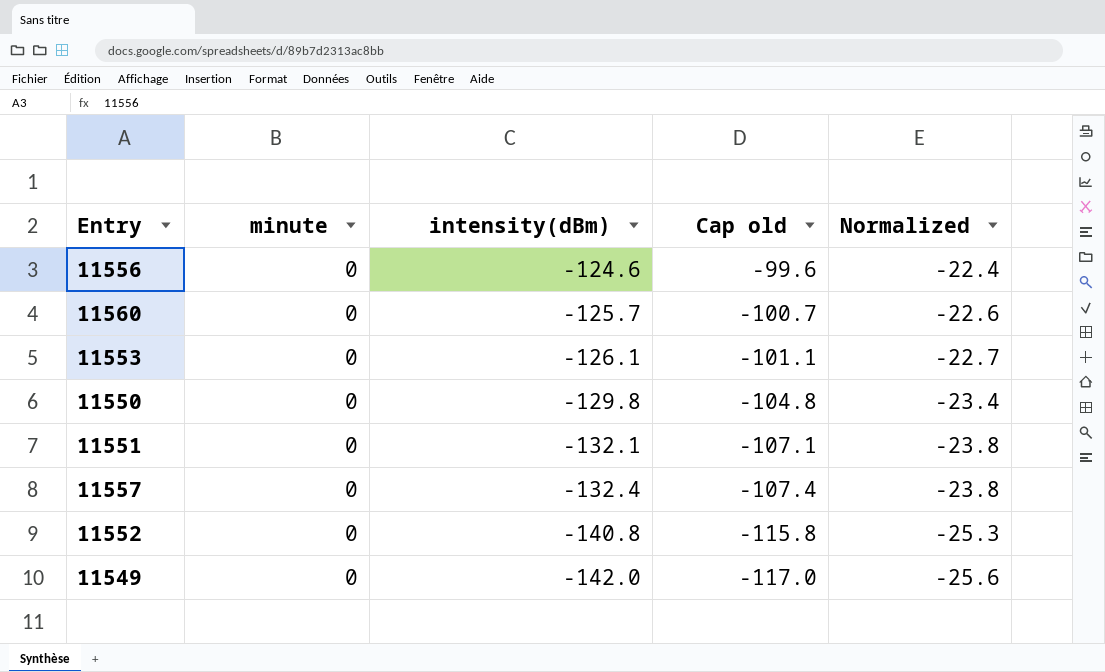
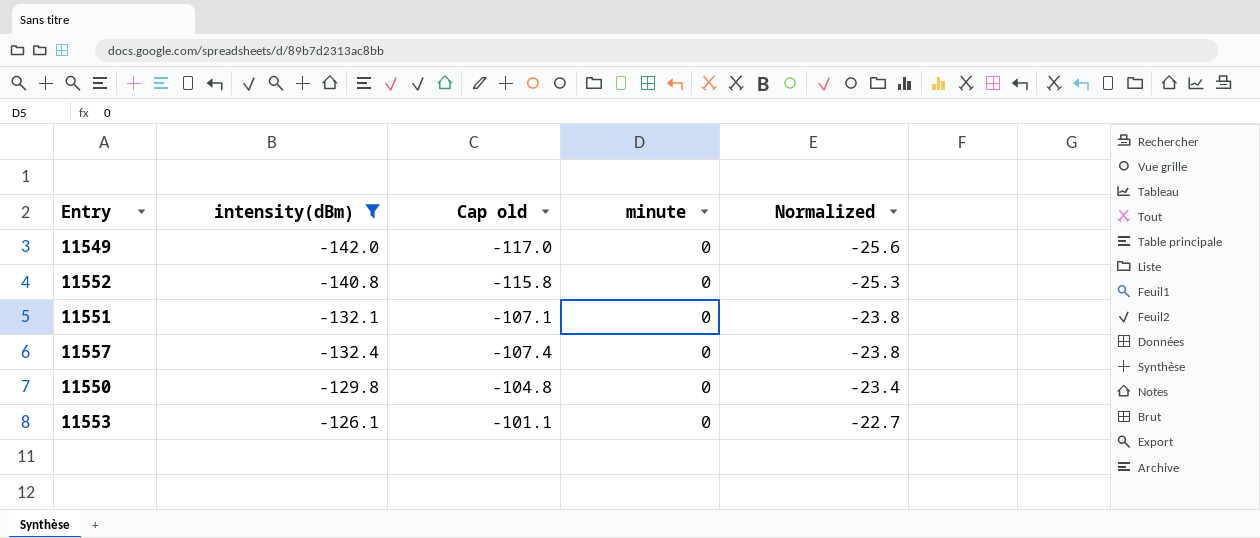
filter: none -> intensity(dBm) <= -126.1
row order: intensity(dBm) descending -> Normalized ascending
column minute | position: 2 -> 4

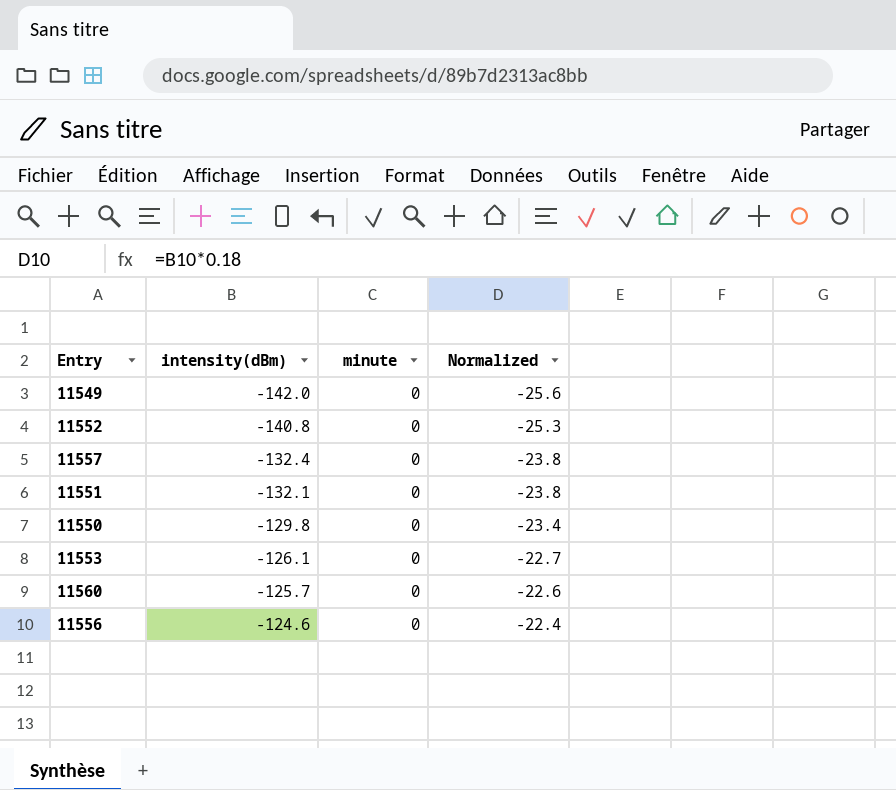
filter: intensity(dBm) <= -126.1 -> none
row order: Normalized ascending -> intensity(dBm) ascending
column Cap old | formula: [intensity(dBm)] + 25 -> none

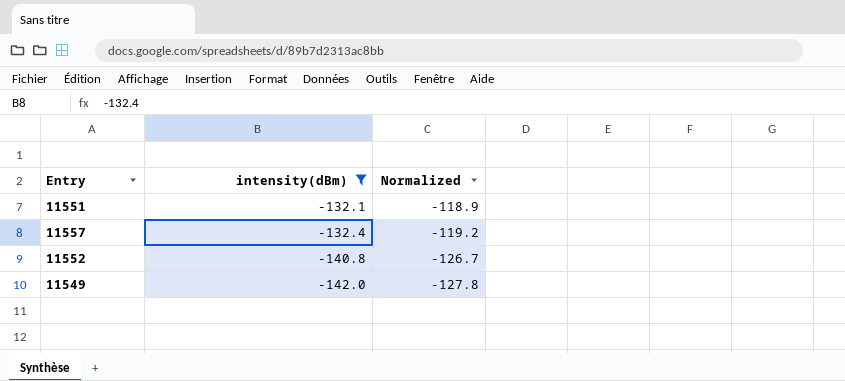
filter: none -> intensity(dBm) <= -132.1
row order: intensity(dBm) ascending -> intensity(dBm) descending
column minute | position: 3 -> none
column Normalized | formula: [intensity(dBm)] * 0.18 -> [intensity(dBm)] * 0.9

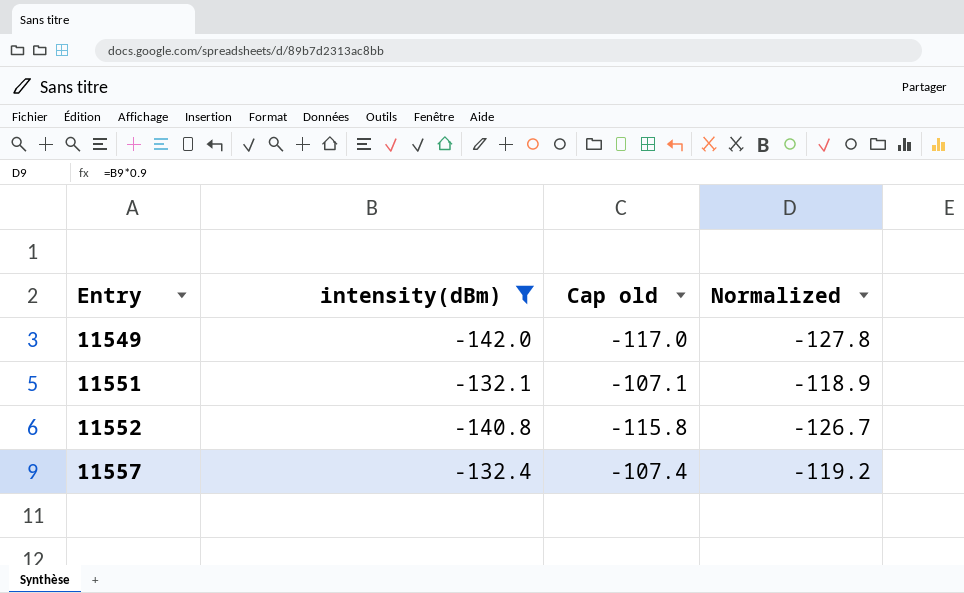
row order: intensity(dBm) descending -> Entry ascending
column Cap old | formula: none -> [intensity(dBm)] + 25

